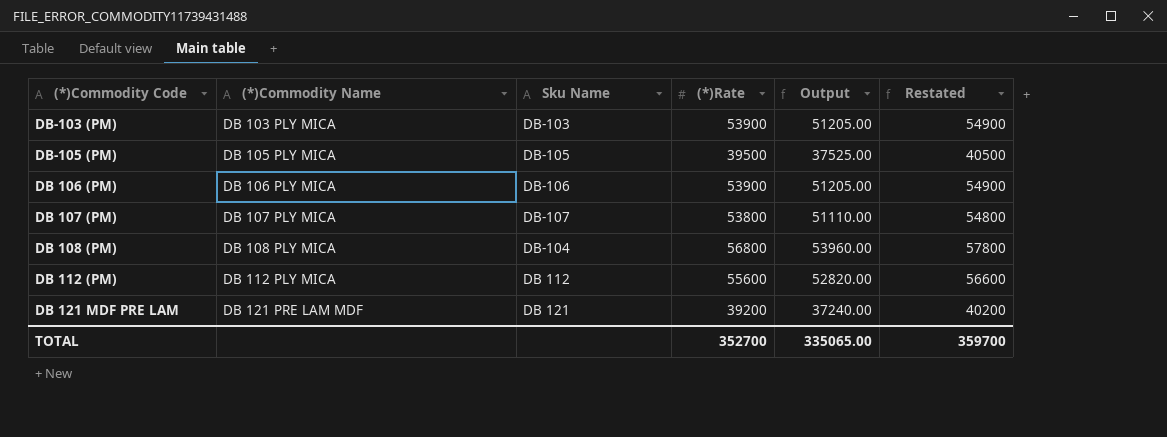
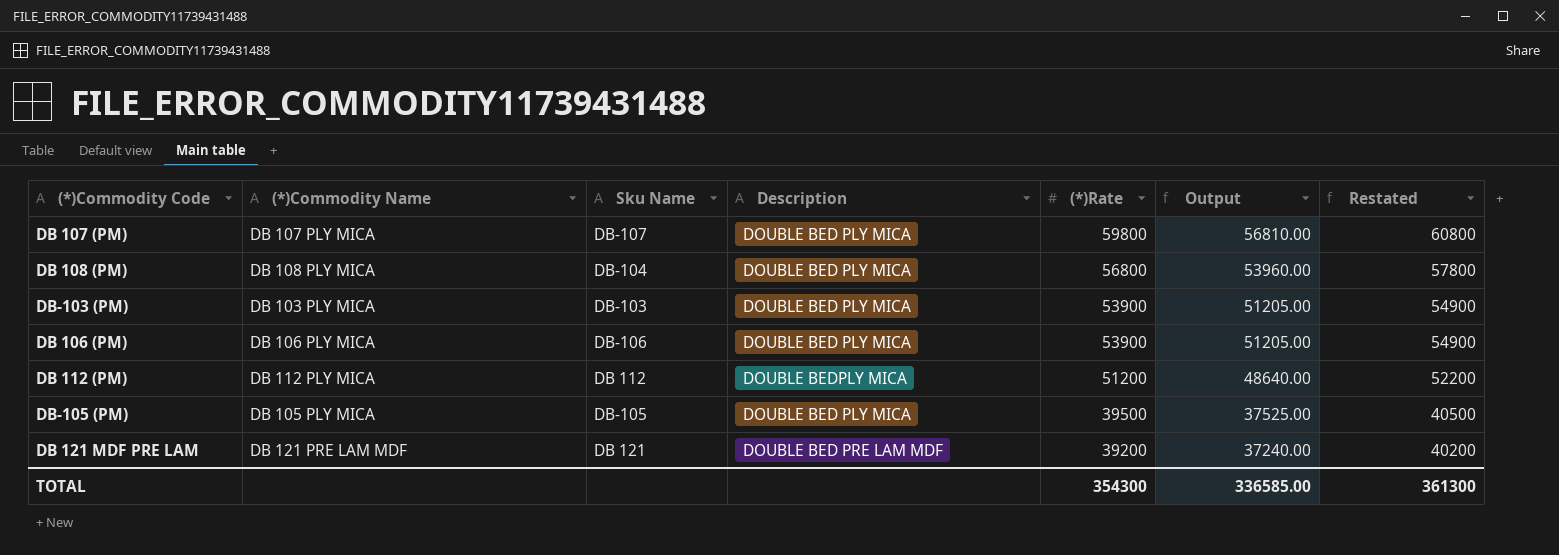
row order: (*)Commodity Name ascending -> (*)Rate descending
column Description | position: none -> 4
DB 107 (PM) | (*)Rate: 53800 -> 59800
DB 107 (PM) | Output: 51110.00 -> 56810.00
DB 107 (PM) | Restated: 54800 -> 60800
DB 112 (PM) | (*)Rate: 55600 -> 51200
DB 112 (PM) | Output: 52820.00 -> 48640.00
DB 112 (PM) | Restated: 56600 -> 52200
TOTAL | (*)Rate: 352700 -> 354300
TOTAL | Output: 335065.00 -> 336585.00
TOTAL | Restated: 359700 -> 361300

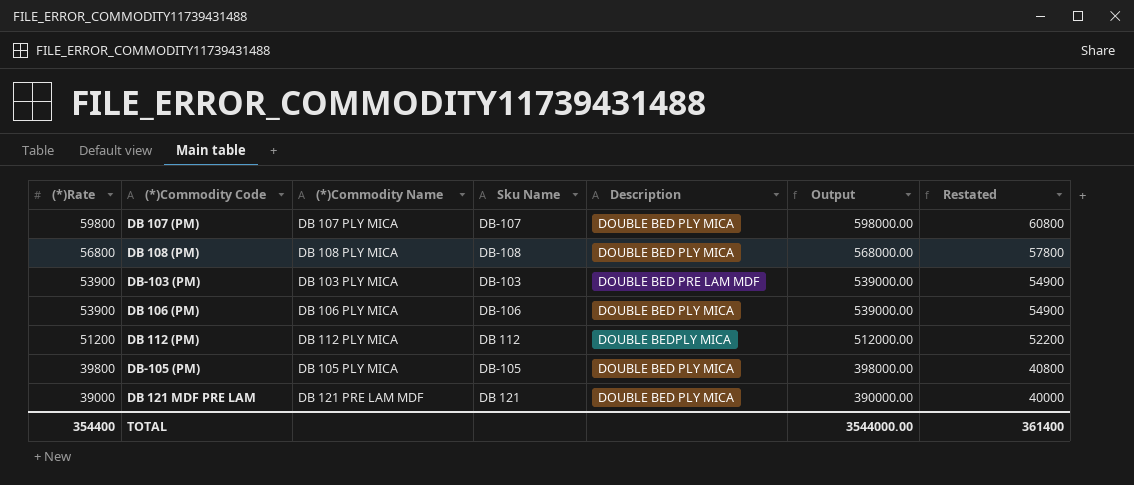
column (*)Rate | position: 5 -> 1
column Output | formula: [(*)Rate] * 0.95 -> [(*)Rate] * 10
DB 108 (PM) | Sku Name: DB-104 -> DB-108
DB-103 (PM) | Description: DOUBLE BED PLY MICA -> DOUBLE BED PRE LAM MDF
DB-105 (PM) | (*)Rate: 39500 -> 39800
DB-105 (PM) | Restated: 40500 -> 40800
DB 121 MDF PRE LAM | (*)Rate: 39200 -> 39000
DB 121 MDF PRE LAM | Description: DOUBLE BED PRE LAM MDF -> DOUBLE BED PLY MICA
DB 121 MDF PRE LAM | Restated: 40200 -> 40000
TOTAL | (*)Rate: 354300 -> 354400
TOTAL | Output: 336585.00 -> 3544000.00
TOTAL | Restated: 361300 -> 361400

